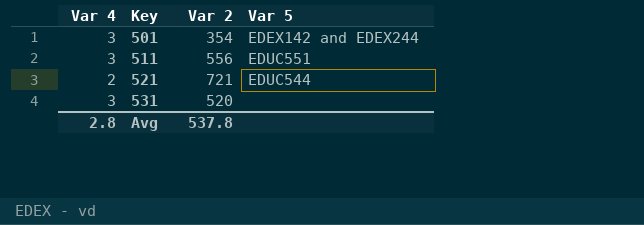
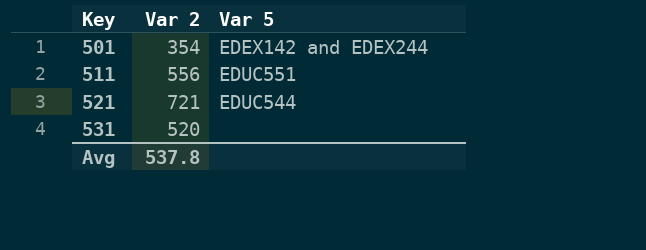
column Var 4 | position: 1 -> none

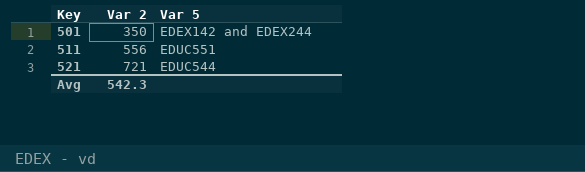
row 531: 520 | none -> none
501 | Var 2: 354 -> 350
Avg | Var 2: 537.8 -> 542.3

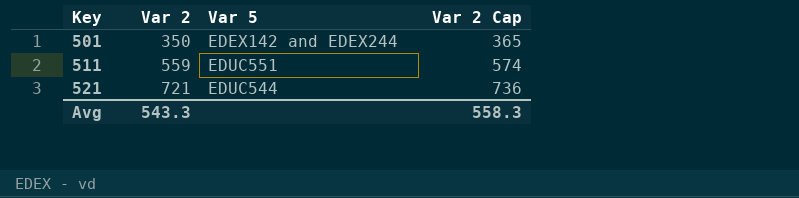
column Var 2 Cap | formula: none -> [Var 2] + 15
511 | Var 2: 556 -> 559
Avg | Var 2: 542.3 -> 543.3

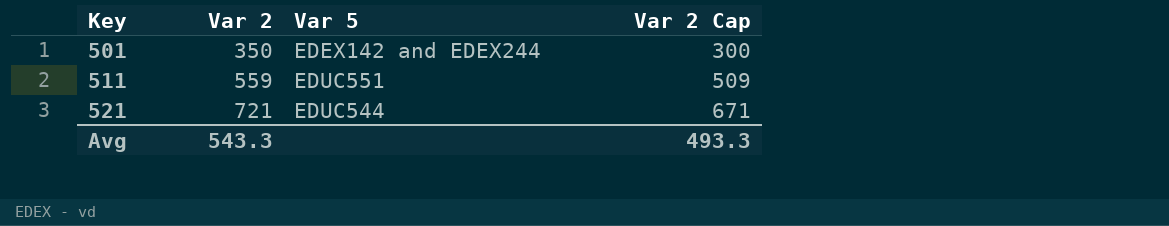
column Var 2 Cap | formula: [Var 2] + 15 -> [Var 2] - 50
Avg | Var 2 Cap: 558.3 -> 493.3

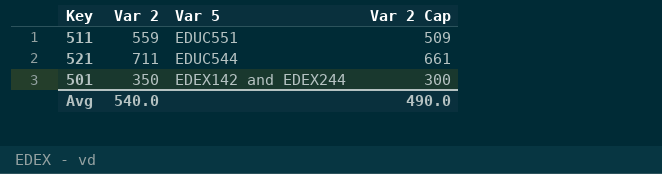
row order: Key ascending -> Var 5 descending
521 | Var 2: 721 -> 711
521 | Var 2 Cap: 671 -> 661
Avg | Var 2: 543.3 -> 540.0
Avg | Var 2 Cap: 493.3 -> 490.0

